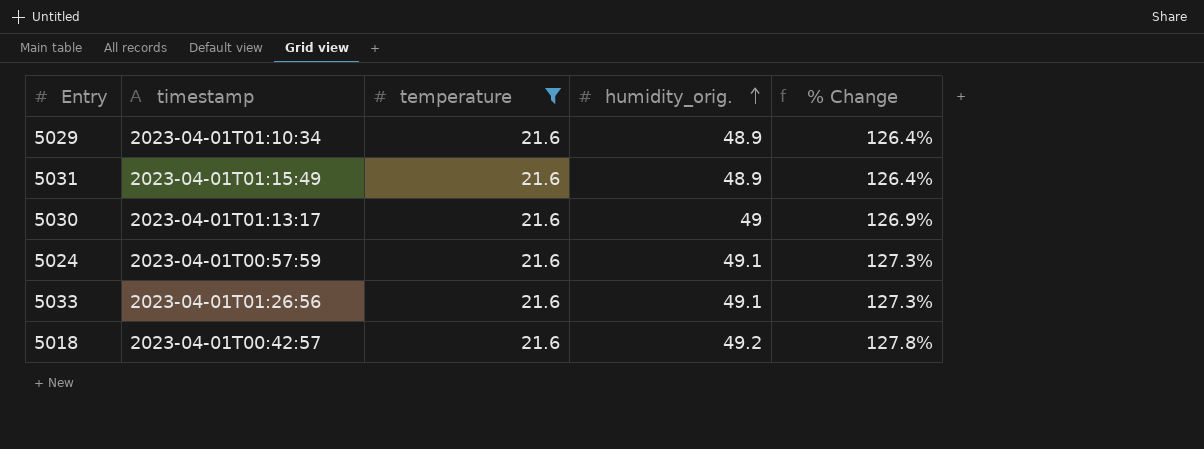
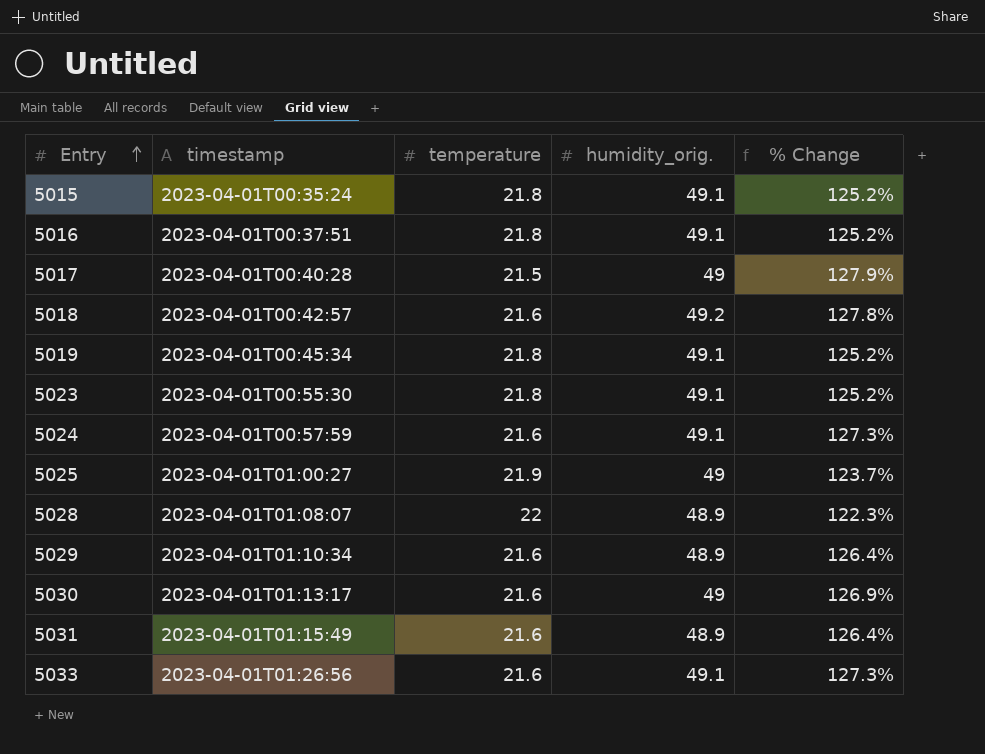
filter: temperature = 21.6 -> none
row order: humidity_orig. ascending -> Entry ascending

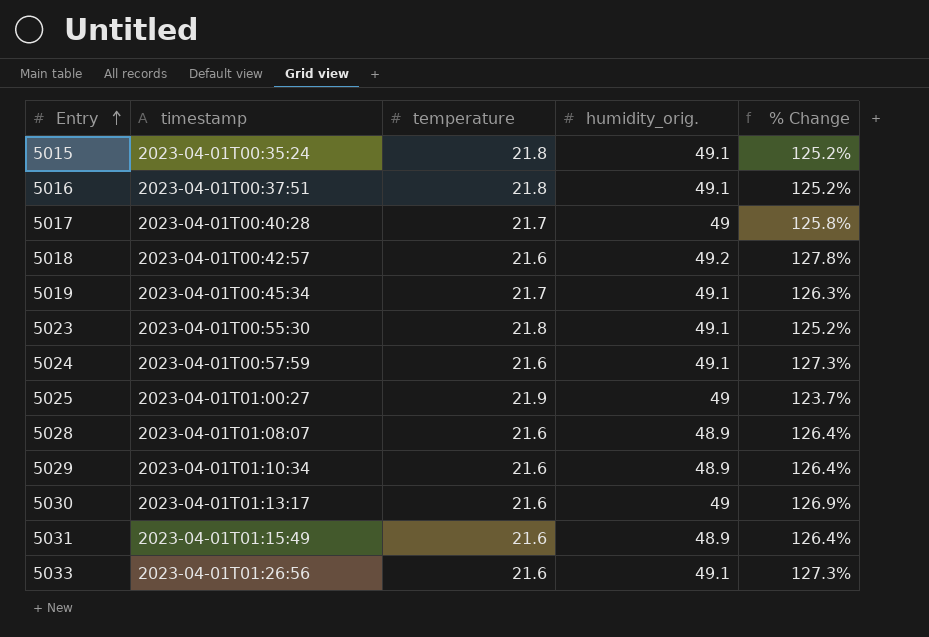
5017 | temperature: 21.5 -> 21.7
5017 | % Change: 127.9% -> 125.8%
5019 | temperature: 21.8 -> 21.7
5019 | % Change: 125.2% -> 126.3%
5028 | temperature: 22 -> 21.6
5028 | % Change: 122.3% -> 126.4%

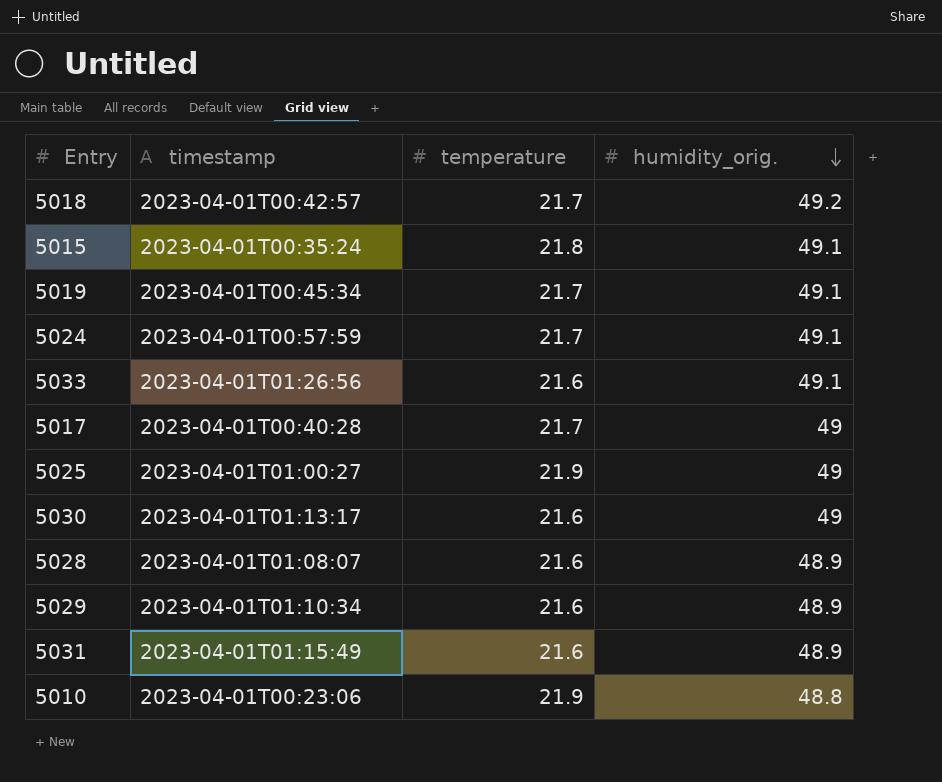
row order: Entry ascending -> humidity_orig. descending
column % Change | formula: ([humidity_orig.] - [temperature]) / [temperature] -> none
row 5016: 2023-04-01T00:37:51 | 21.8 | 49.1 | 125.2% -> none
row 5023: 2023-04-01T00:55:30 | 21.8 | 49.1 | 125.2% -> none
5018 | temperature: 21.6 -> 21.7
5024 | temperature: 21.6 -> 21.7
row 5010: none -> 2023-04-01T00:23:06 | 21.9 | 48.8

